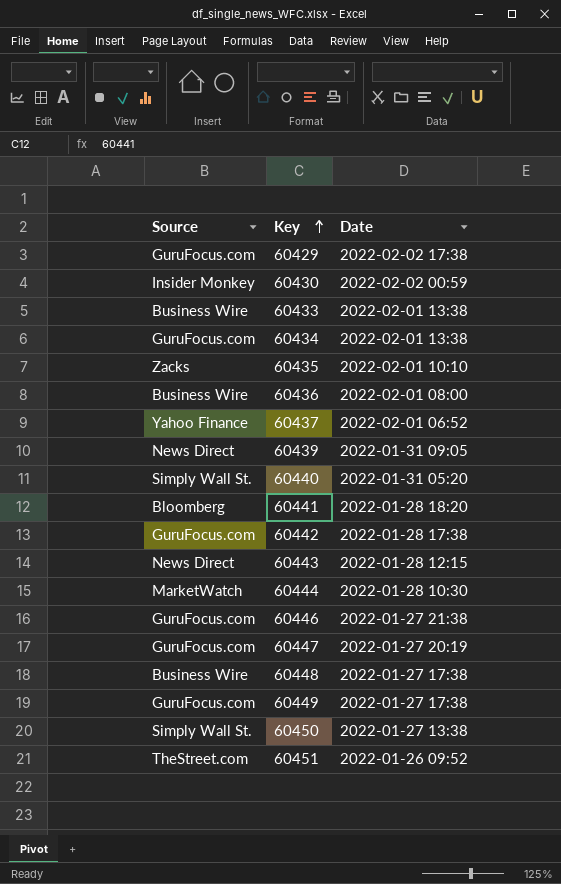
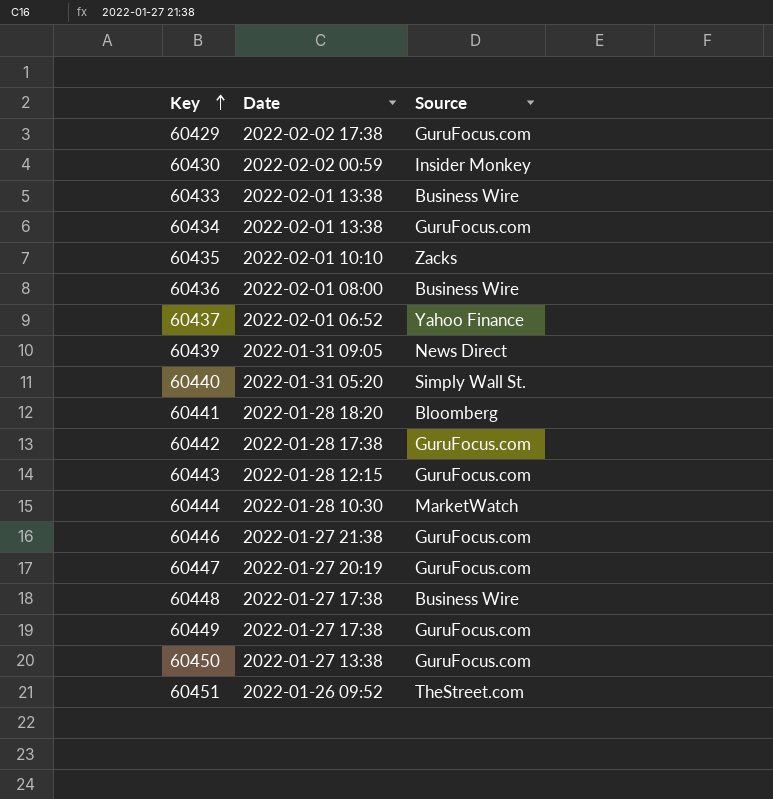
column Source | position: 1 -> 3
60443 | Source: News Direct -> GuruFocus.com
60450 | Source: Simply Wall St. -> GuruFocus.com

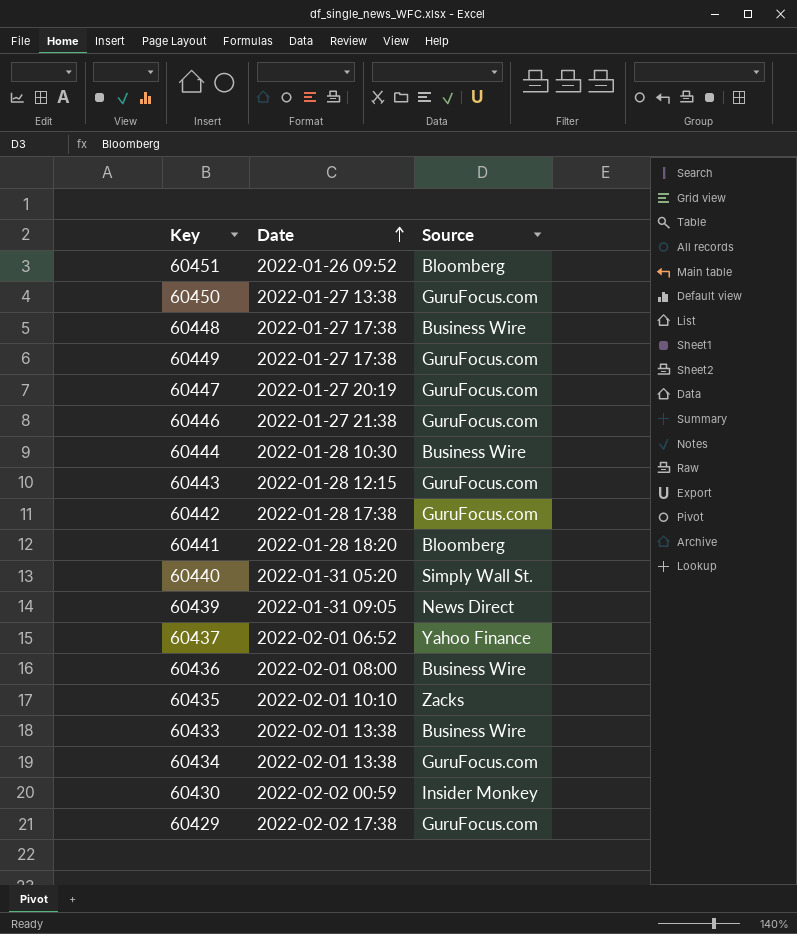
row order: Key ascending -> Date ascending
60451 | Source: TheStreet.com -> Bloomberg
60444 | Source: MarketWatch -> Business Wire

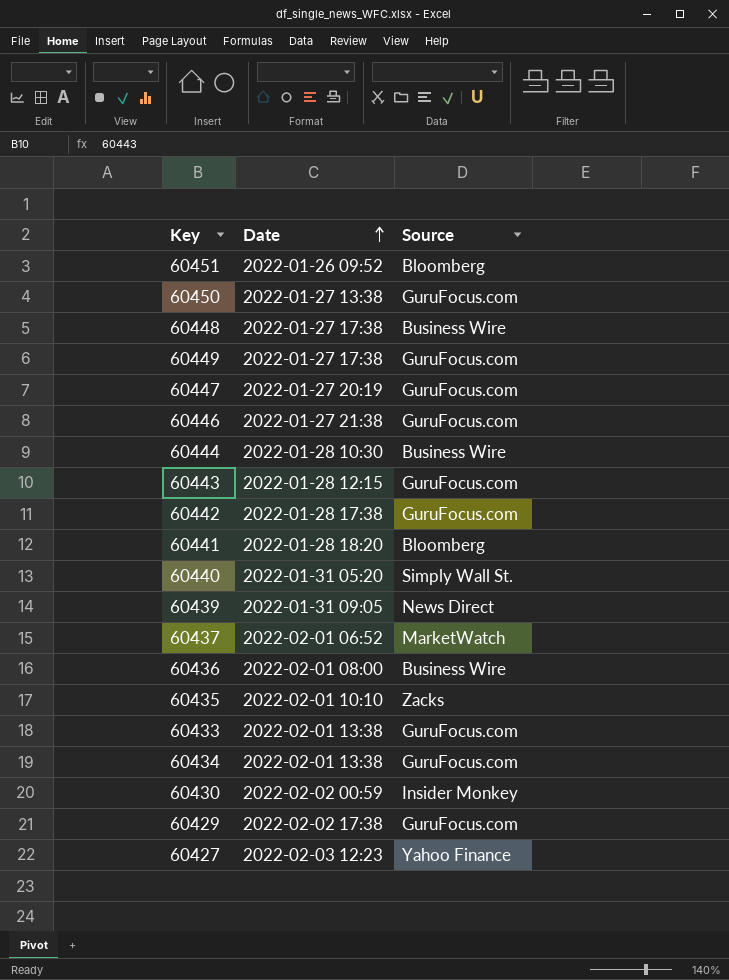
60437 | Source: Yahoo Finance -> MarketWatch
60433 | Source: Business Wire -> GuruFocus.com
row 60427: none -> 2022-02-03 12:23 | Yahoo Finance

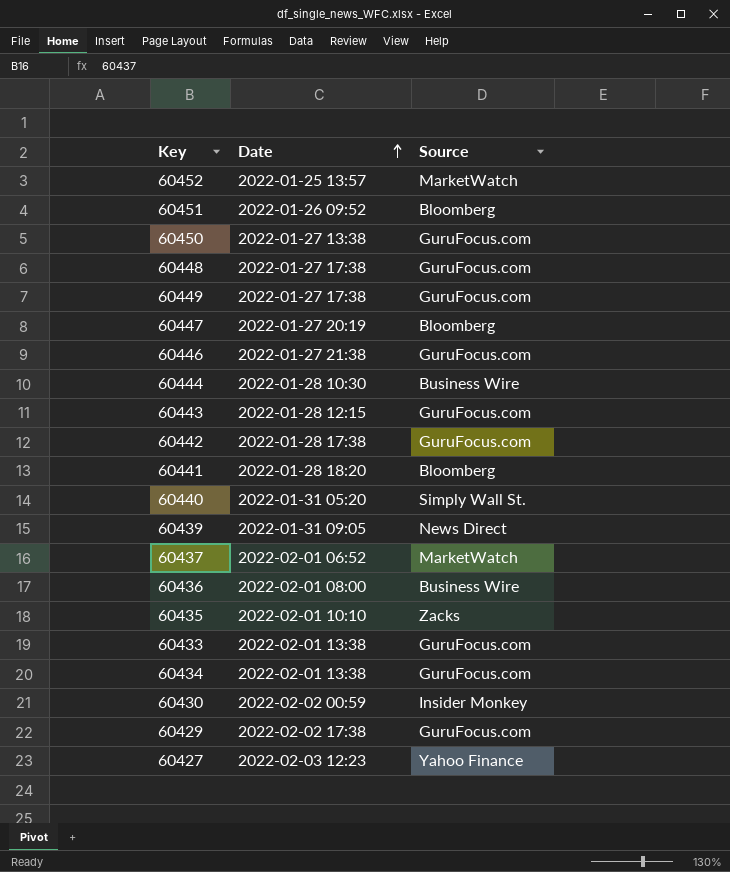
row 60452: none -> 2022-01-25 13:57 | MarketWatch
60448 | Source: Business Wire -> GuruFocus.com
60447 | Source: GuruFocus.com -> Bloomberg

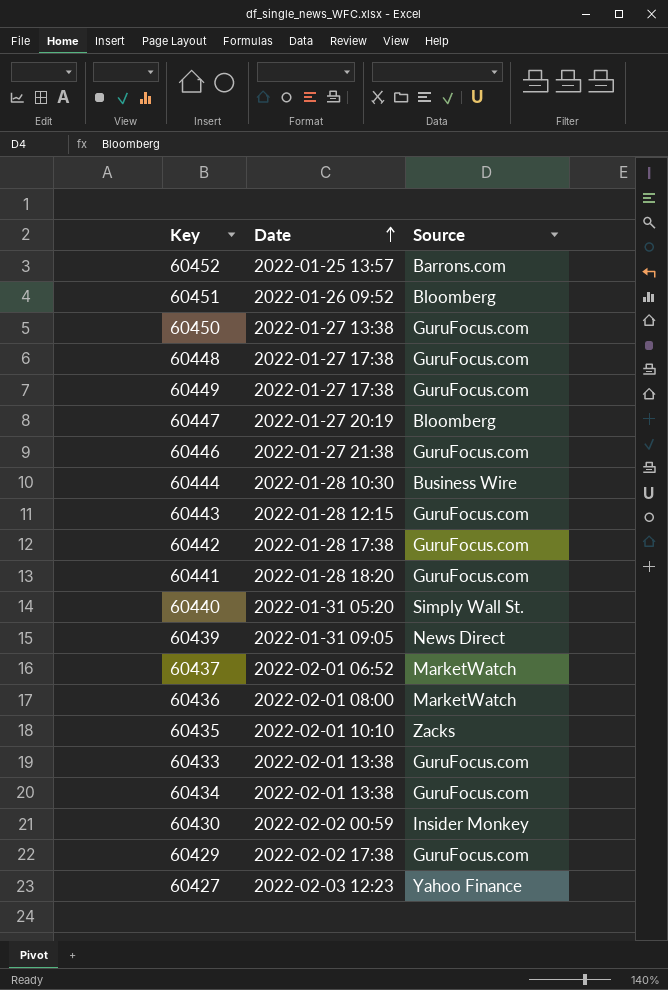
60452 | Source: MarketWatch -> Barrons.com
60441 | Source: Bloomberg -> GuruFocus.com
60436 | Source: Business Wire -> MarketWatch

